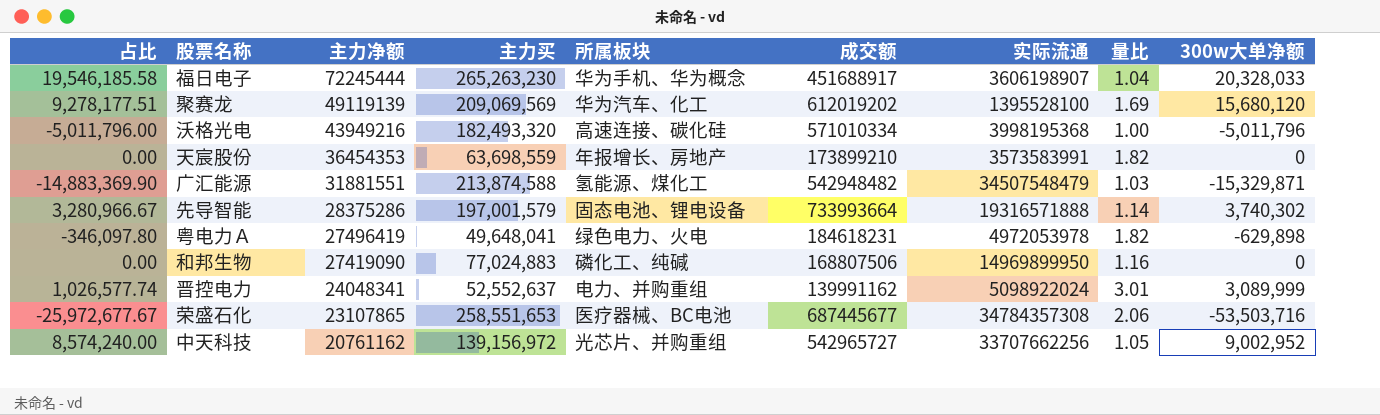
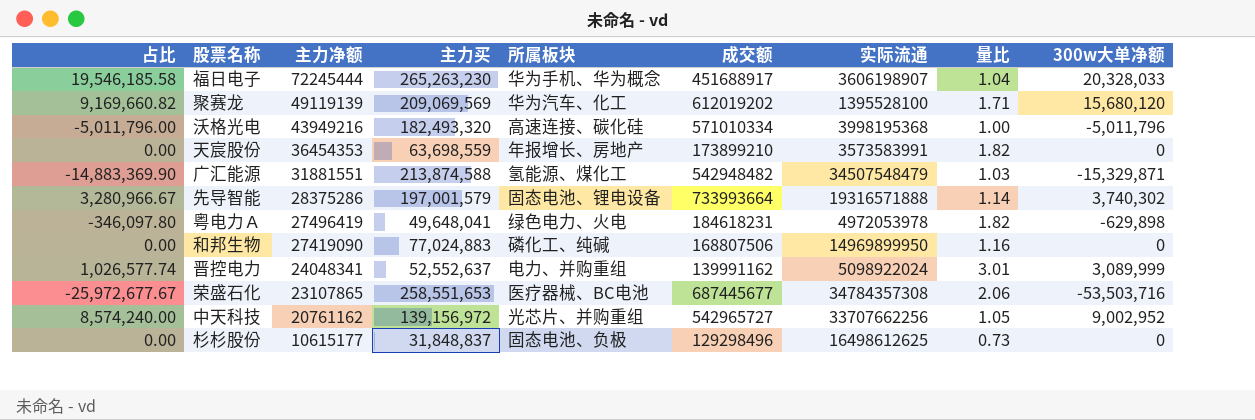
聚赛龙 | 占比: 9,278,177.51 -> 9,169,660.82
聚赛龙 | 量比: 1.69 -> 1.71
row 杉杉股份: none -> 0.00 | 10615177 | 31,848,837 | 固态电池、负极 | 129298496 | 16498612625 | 0.73 | 0

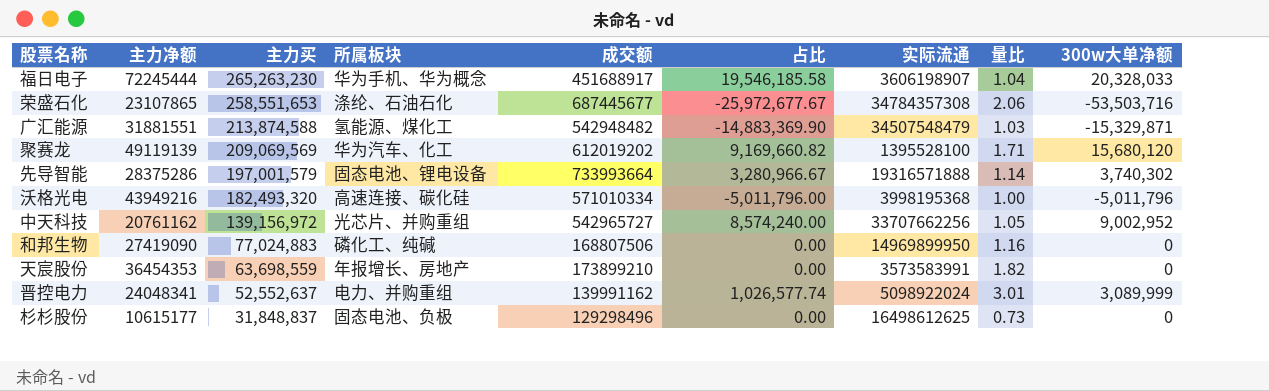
row order: 主力净额 descending -> 主力买 descending
column 占比 | position: 1 -> 6
row 粤电力Ａ: -346,097.80 | 27496419 | 49,648,041 | 绿色电力、火电 | 184618231 | 4972053978 | 1.82 | -629,898 -> none
荣盛石化 | 所属板块: 医疗器械、BC电池 -> 涤纶、石油石化

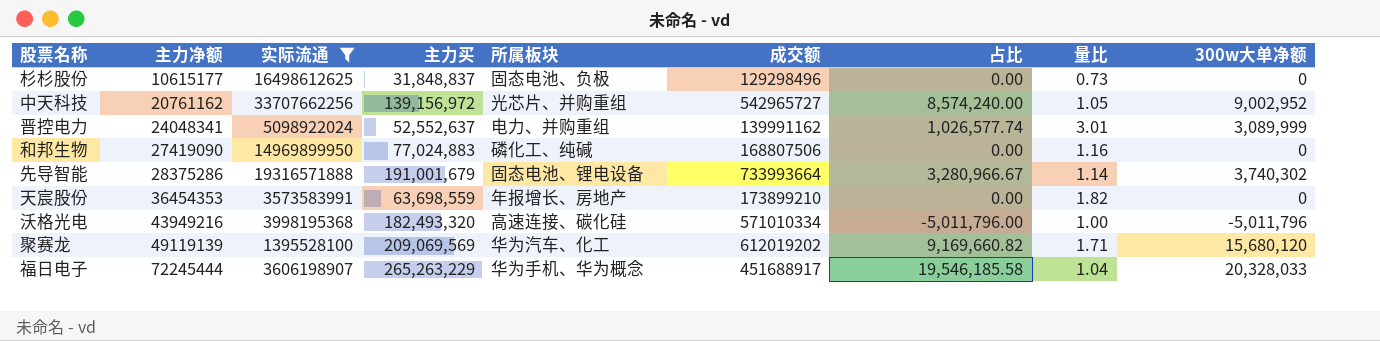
filter: none -> 实际流通 <= 33707662256
row order: 主力买 descending -> 主力净额 ascending
column 实际流通 | position: 7 -> 3
先导智能 | 主力买: 197,001,579 -> 191,001,679
福日电子 | 主力买: 265,263,230 -> 265,263,229

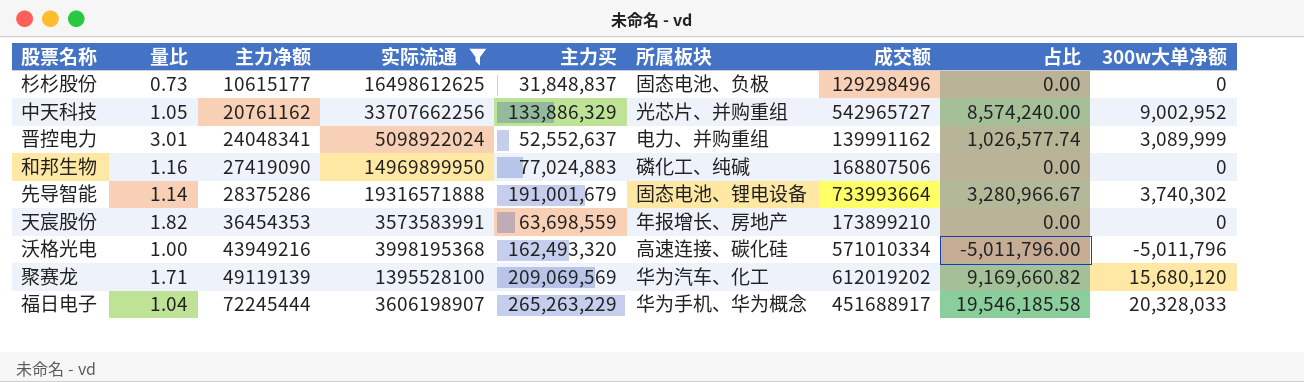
column 量比 | position: 8 -> 2
中天科技 | 主力买: 139,156,972 -> 133,886,329
沃格光电 | 主力买: 182,493,320 -> 162,493,320

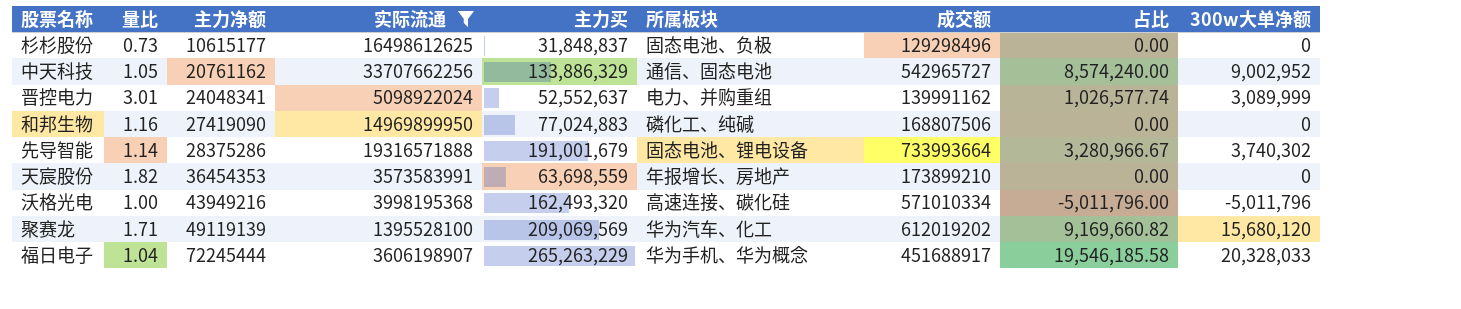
中天科技 | 所属板块: 光芯片、并购重组 -> 通信、固态电池

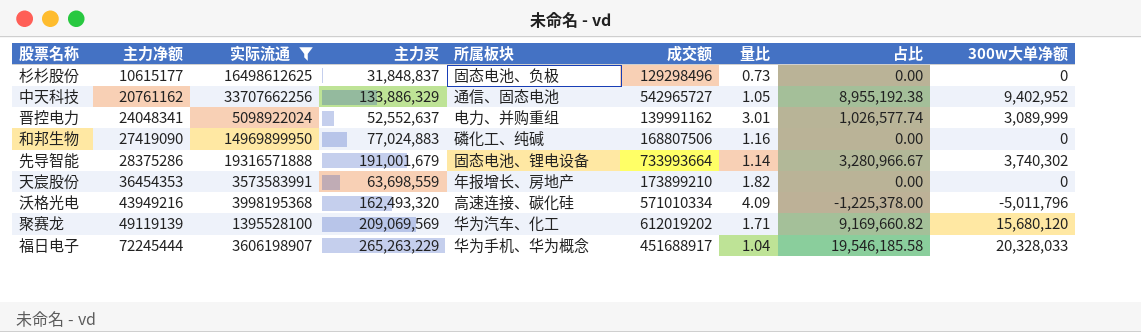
column 量比 | position: 2 -> 7
中天科技 | 占比: 8,574,240.00 -> 8,955,192.38
中天科技 | 300w大单净额: 9,002,952 -> 9,402,952
沃格光电 | 量比: 1.00 -> 4.09
沃格光电 | 占比: -5,011,796.00 -> -1,225,378.00

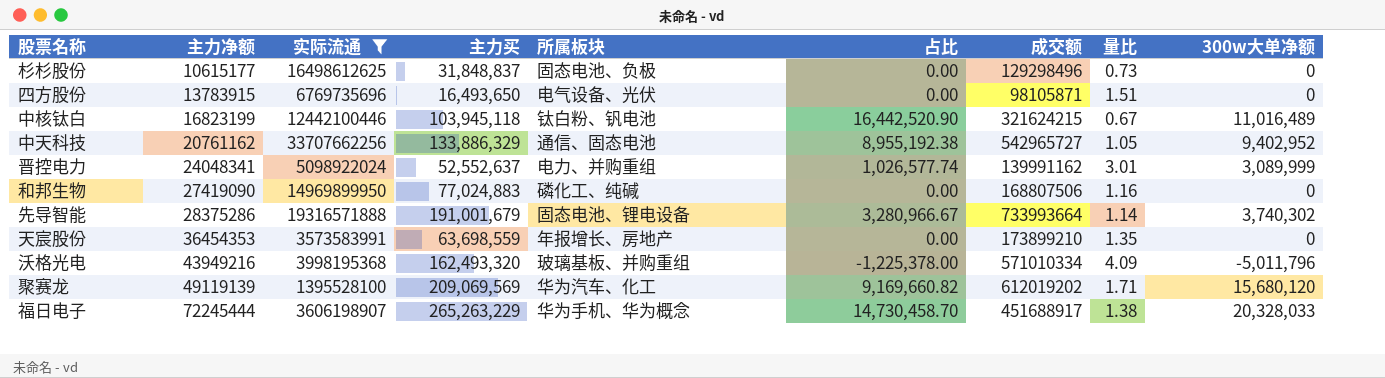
column 占比 | position: 8 -> 6
row 四方股份: none -> 13783915 | 6769735696 | 16,493,650 | 电气设备、光伏 | 0.00 | 98105871 | 1.51 | 0
row 中核钛白: none -> 16823199 | 12442100446 | 103,945,118 | 钛白粉、钒电池 | 16,442,520.90 | 321624215 | 0.67 | 11,016,489
天宸股份 | 量比: 1.82 -> 1.35
沃格光电 | 所属板块: 高速连接、碳化硅 -> 玻璃基板、并购重组
福日电子 | 占比: 19,546,185.58 -> 14,730,458.70
福日电子 | 量比: 1.04 -> 1.38

